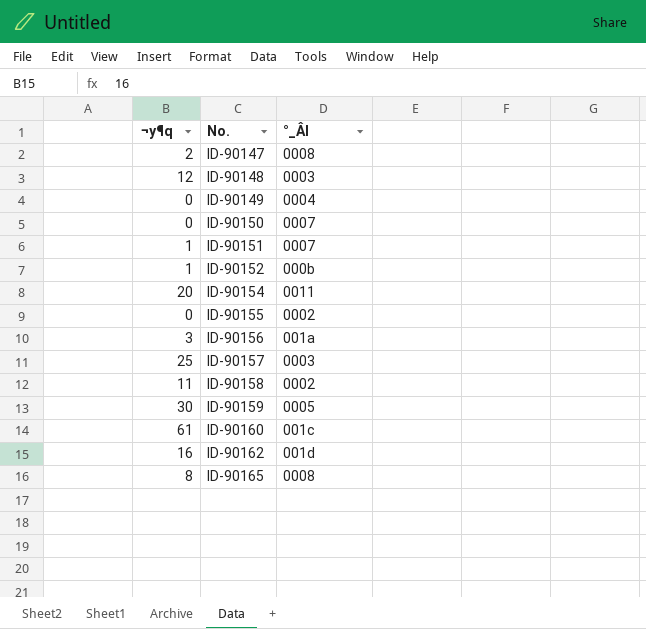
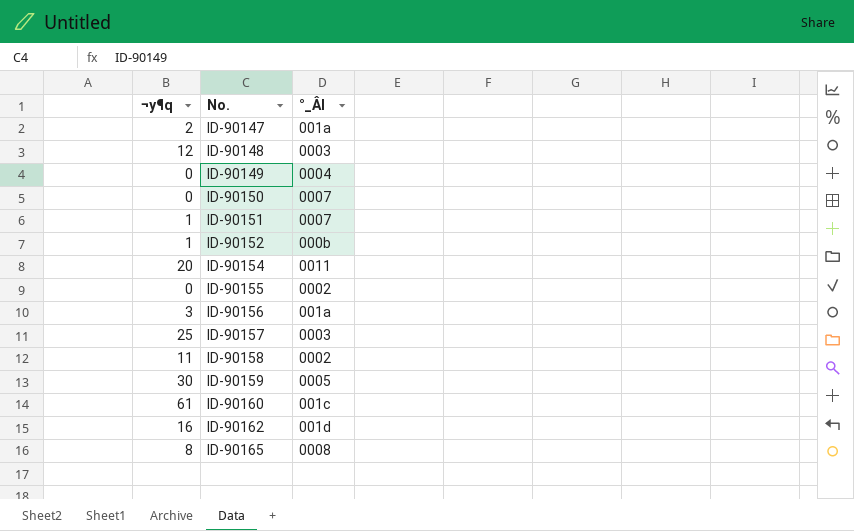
ID-90147 | °_ÂI: 0008 -> 001a

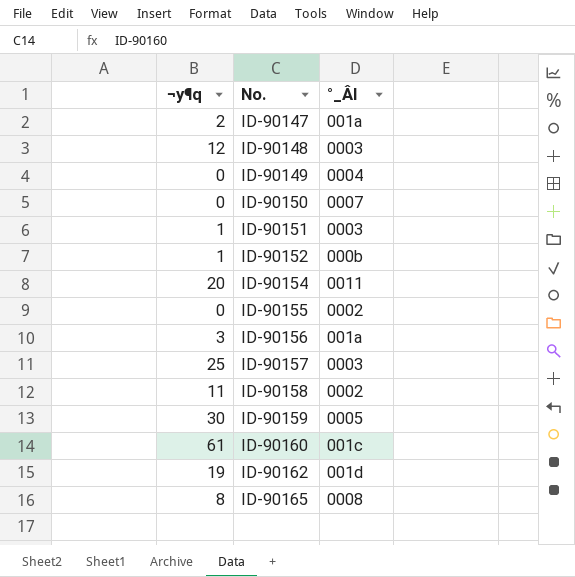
ID-90151 | °_ÂI: 0007 -> 0003
ID-90162 | ¬y¶q: 16 -> 19

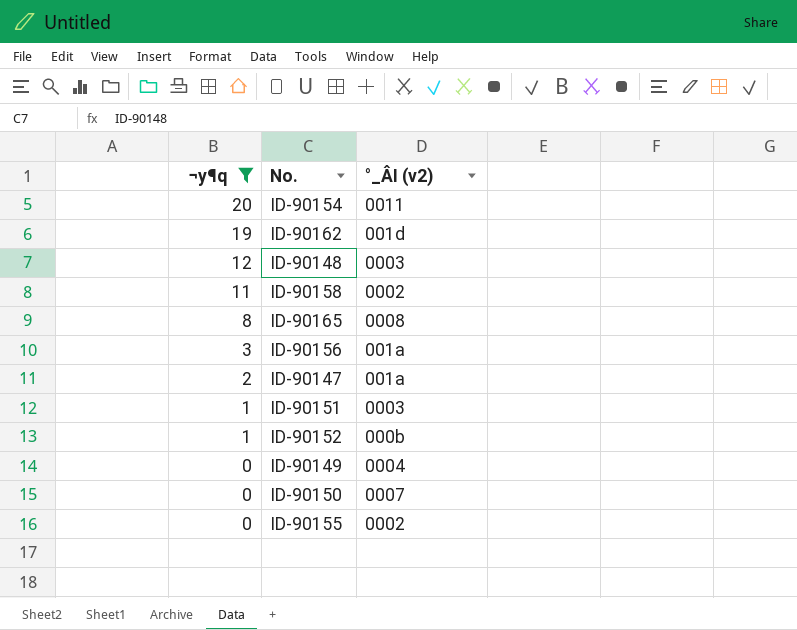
filter: none -> ¬y¶q <= 20
row order: No. ascending -> ¬y¶q descending
column name: °_ÂI -> °_ÂI (v2)

